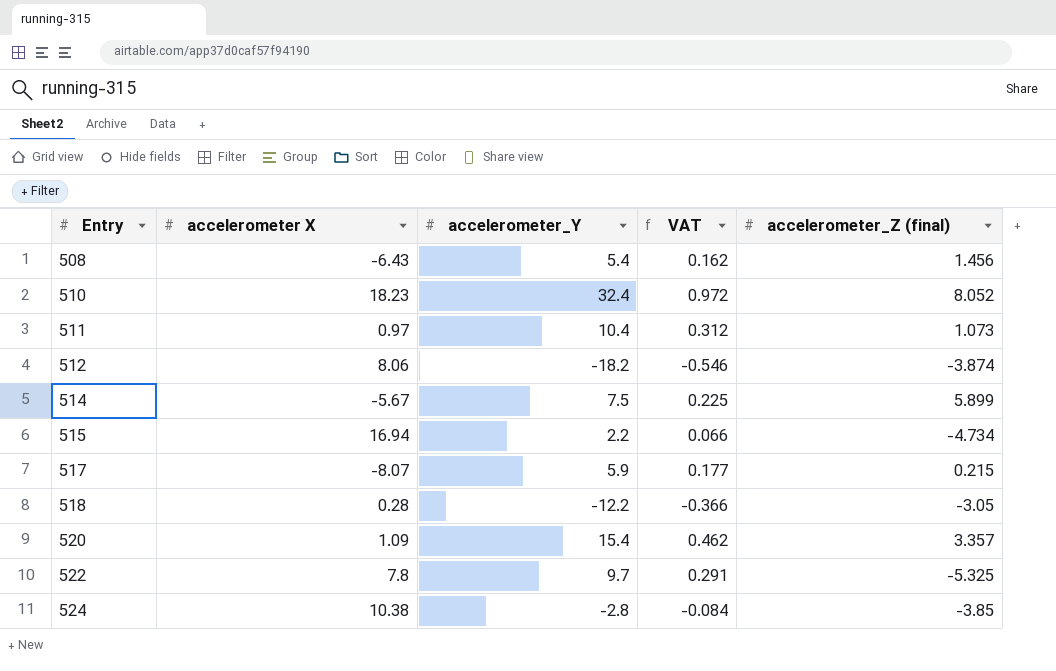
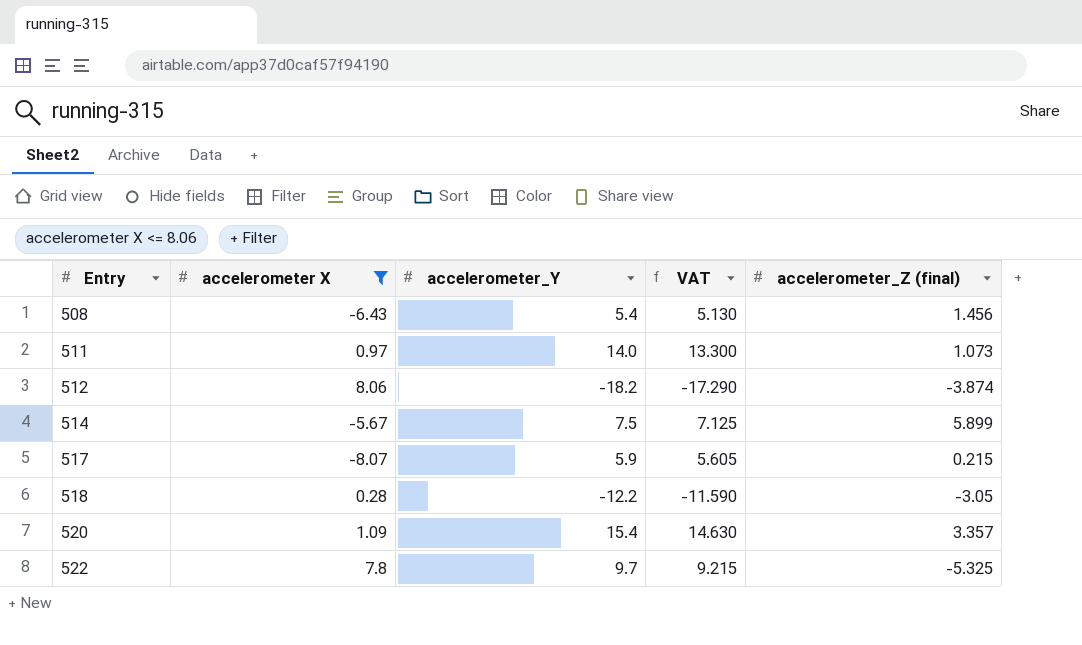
filter: none -> accelerometer X <= 8.06
column VAT | formula: [accelerometer_Y] * 0.03 -> [accelerometer_Y] * 0.95
511 | accelerometer_Y: 10.4 -> 14.0

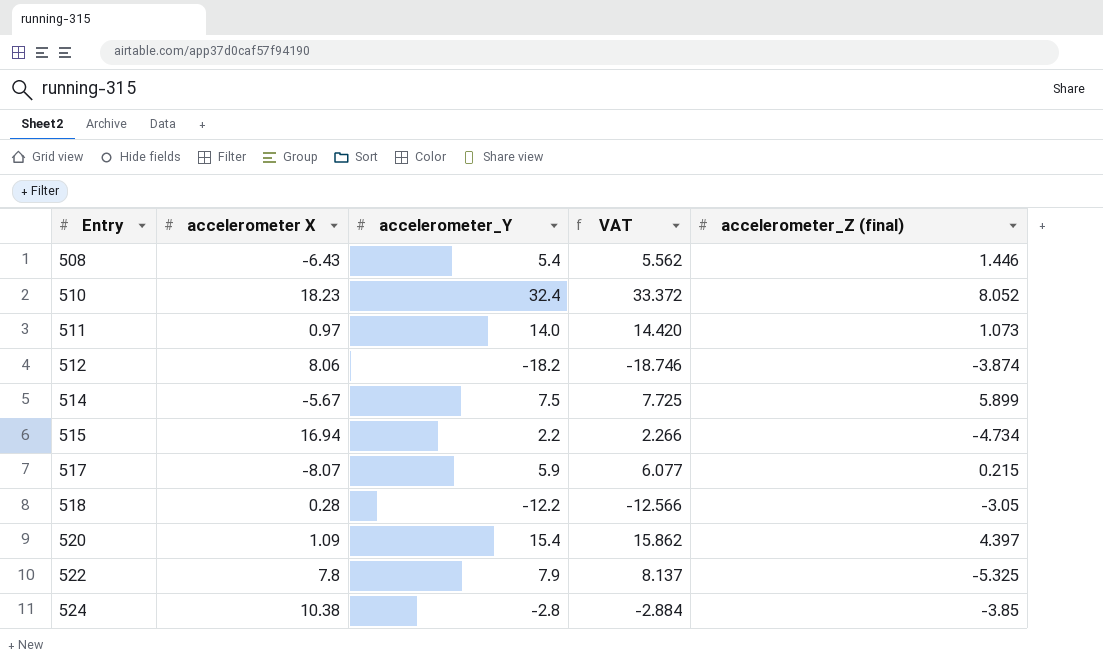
filter: accelerometer X <= 8.06 -> none
column VAT | formula: [accelerometer_Y] * 0.95 -> [accelerometer_Y] * 1.03
508 | accelerometer_Z (final): 1.456 -> 1.446
520 | accelerometer_Z (final): 3.357 -> 4.397
522 | accelerometer_Y: 9.7 -> 7.9

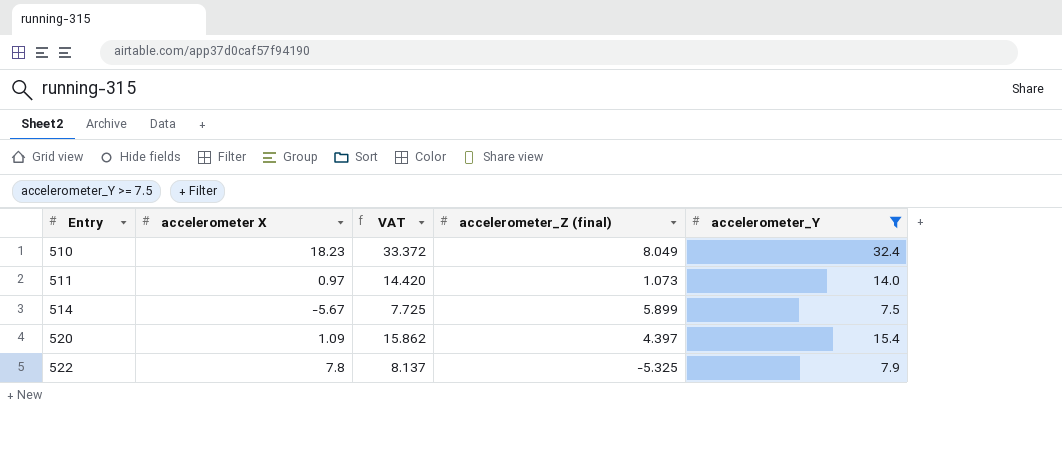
filter: none -> accelerometer_Y >= 7.5
column accelerometer_Y | position: 3 -> 5
510 | accelerometer_Z (final): 8.052 -> 8.049

